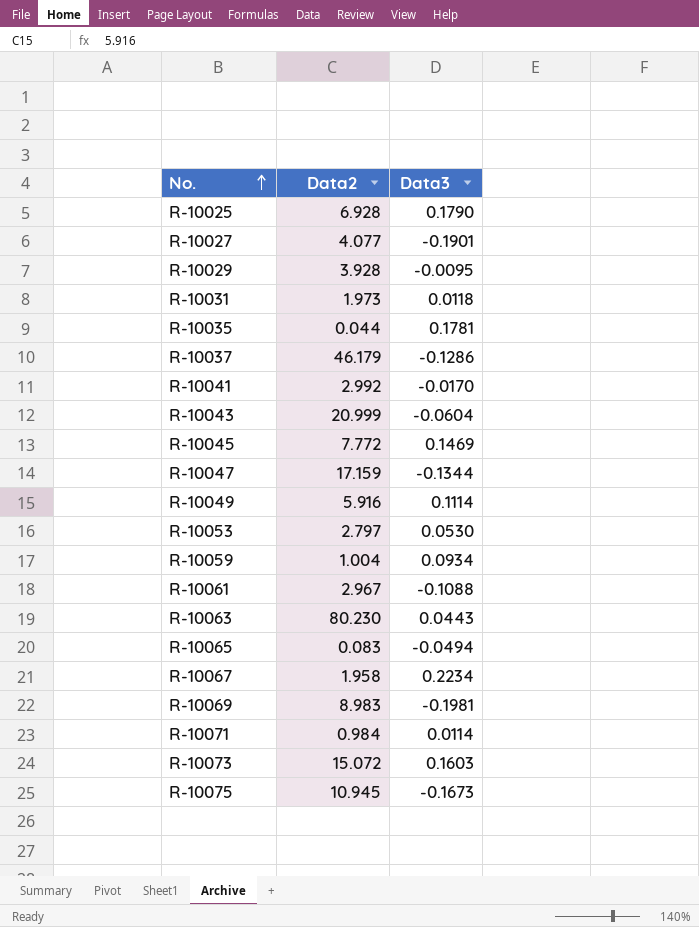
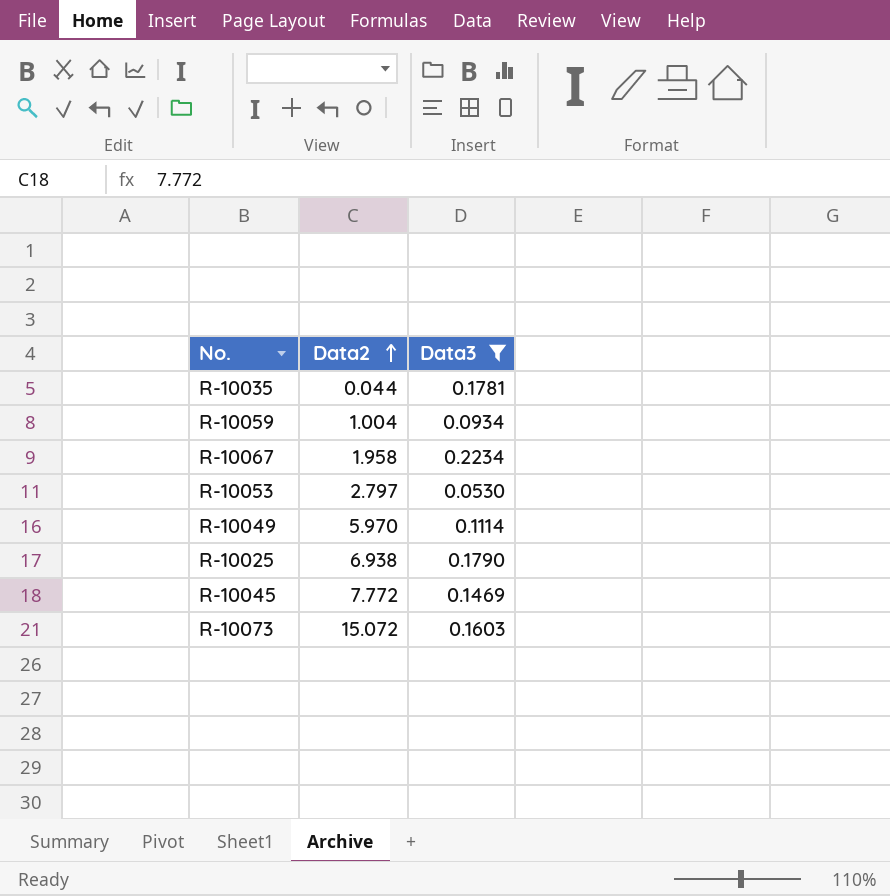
filter: none -> Data3 >= 0.0530
row order: No. ascending -> Data2 ascending
R-10049 | Data2: 5.916 -> 5.970
R-10025 | Data2: 6.928 -> 6.938

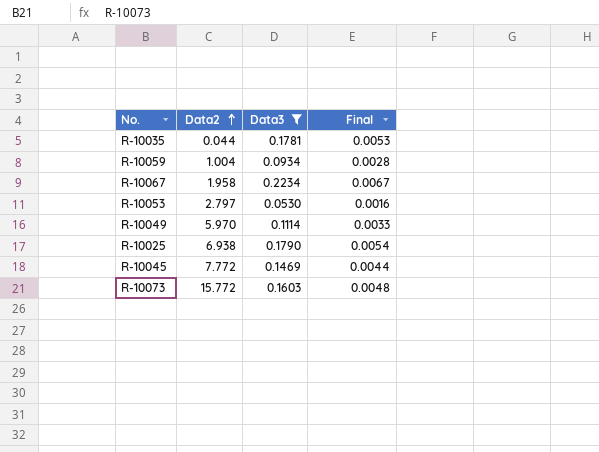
column Final | formula: none -> [Data3] * 0.03
R-10073 | Data2: 15.072 -> 15.772

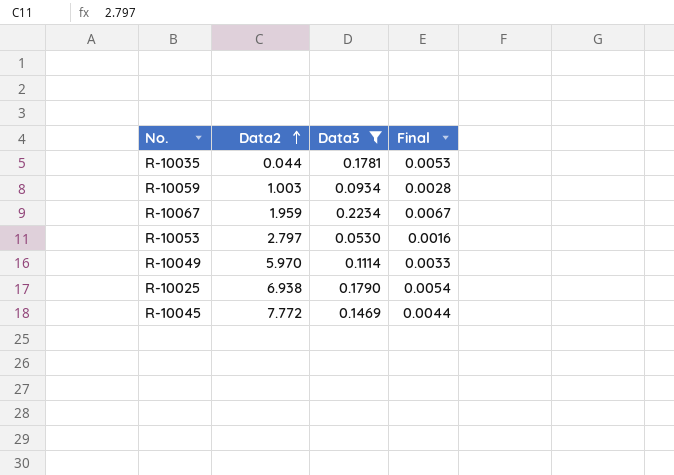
row R-10073: 15.772 | 0.1603 | 0.0048 -> none
R-10059 | Data2: 1.004 -> 1.003
R-10067 | Data2: 1.958 -> 1.959

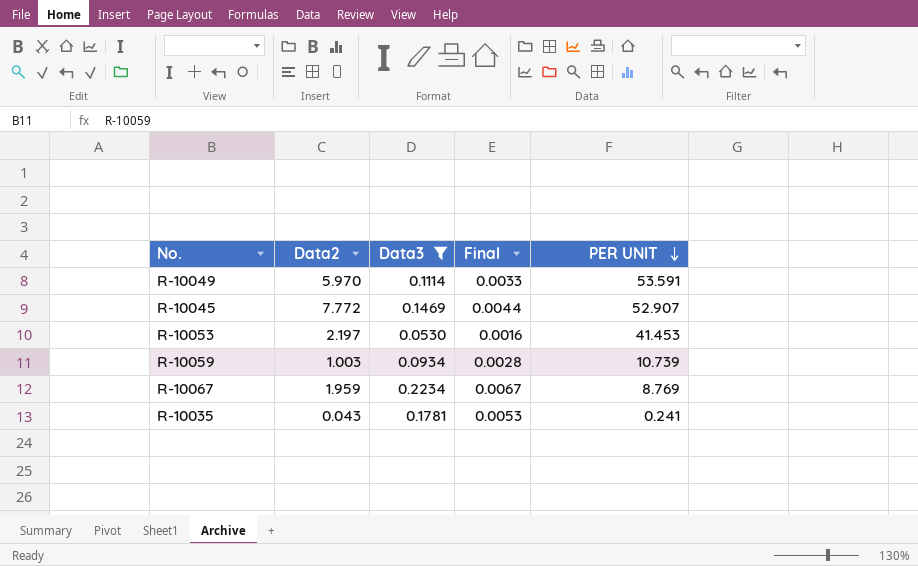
row order: Data2 ascending -> PER UNIT descending
column PER UNIT | formula: none -> [Data2] / [Data3]
row R-10025: 6.938 | 0.1790 | 0.0054 -> none
R-10053 | Data2: 2.797 -> 2.197
R-10035 | Data2: 0.044 -> 0.043

